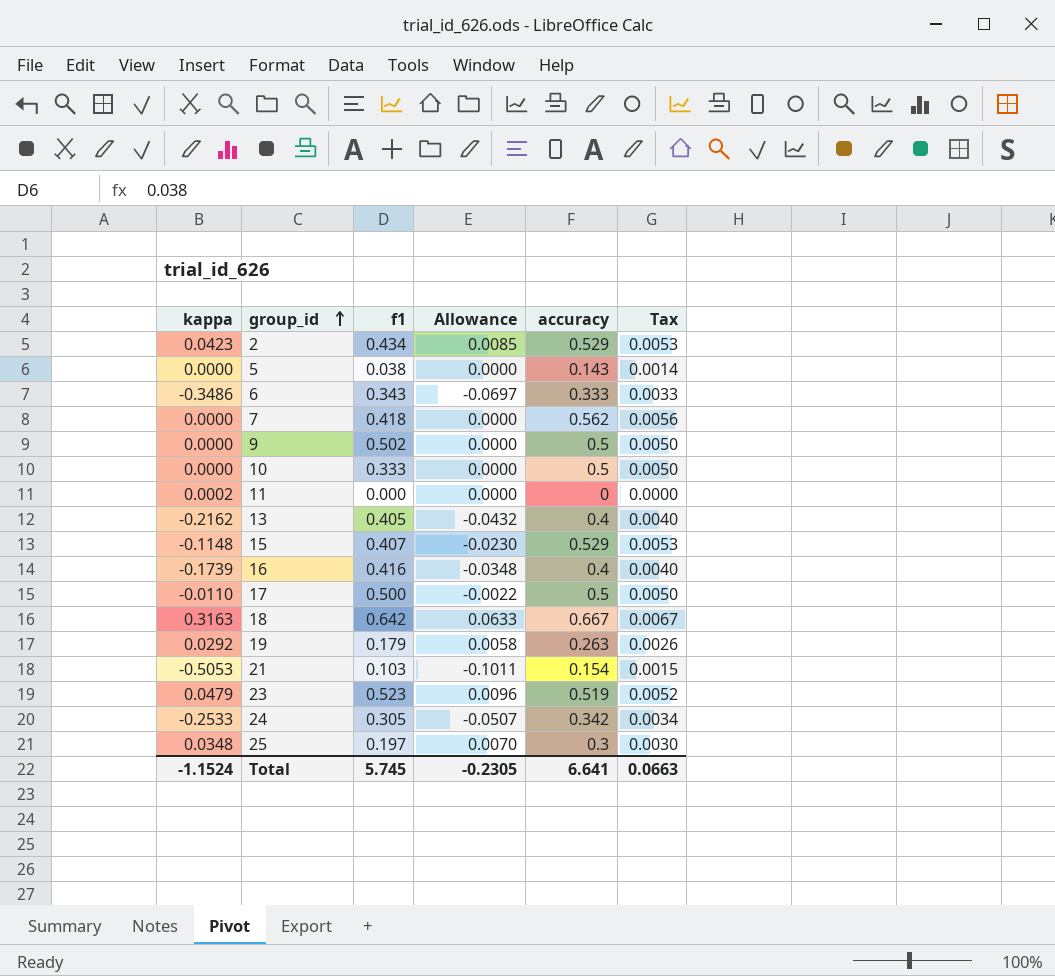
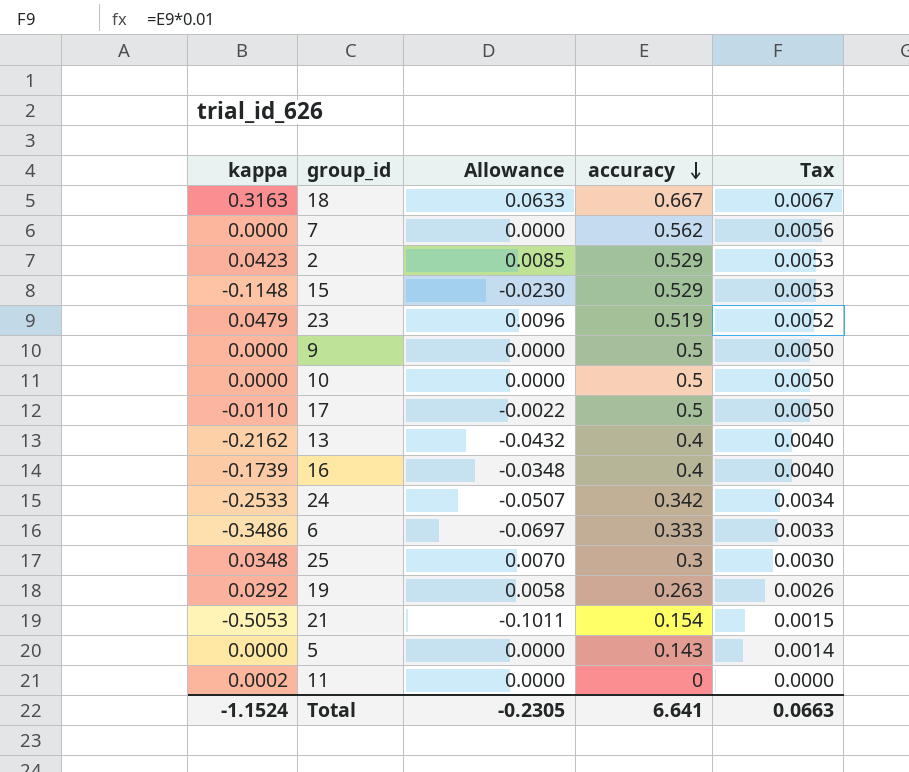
row order: group_id ascending -> accuracy descending
column f1 | position: 3 -> none

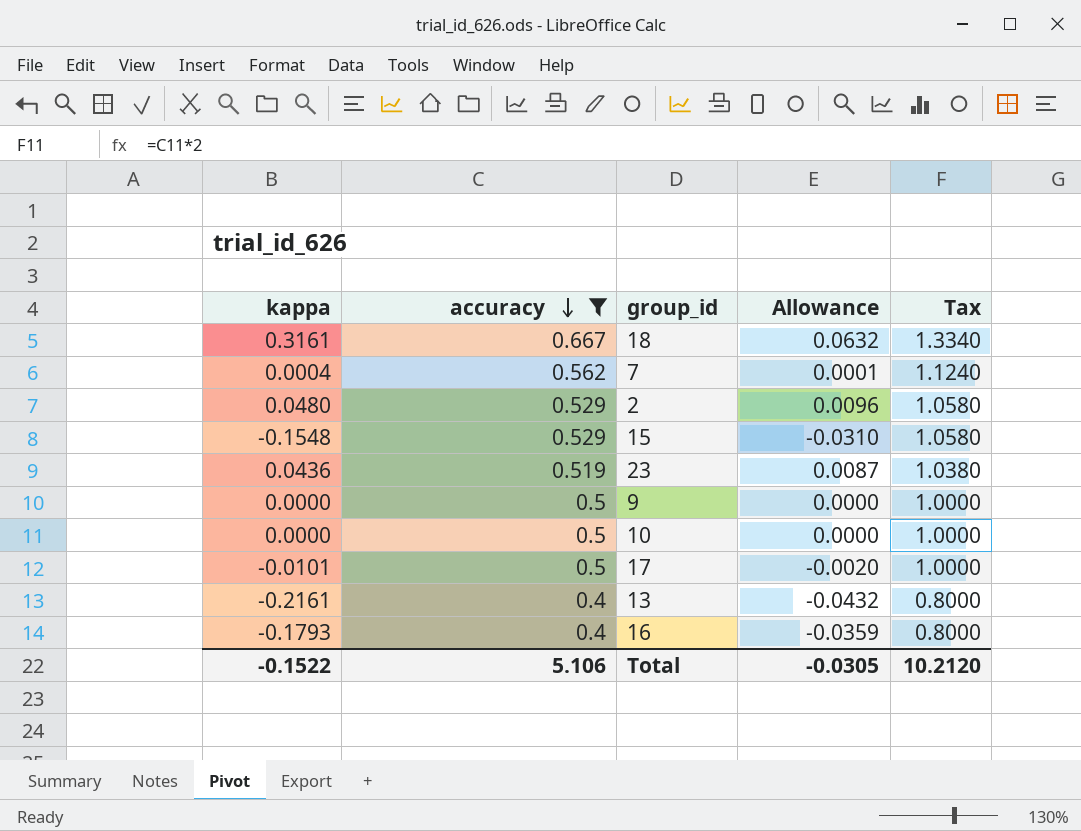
filter: none -> accuracy >= 0.4
column accuracy | position: 4 -> 2
column Tax | formula: [accuracy] * 0.01 -> [accuracy] * 2
18 | kappa: 0.3163 -> 0.3161
18 | Allowance: 0.0633 -> 0.0632
7 | kappa: 0.0000 -> 0.0004
7 | Allowance: 0.0000 -> 0.0001
2 | kappa: 0.0423 -> 0.0480
2 | Allowance: 0.0085 -> 0.0096
15 | kappa: -0.1148 -> -0.1548
15 | Allowance: -0.0230 -> -0.0310
23 | kappa: 0.0479 -> 0.0436
23 | Allowance: 0.0096 -> 0.0087
17 | kappa: -0.0110 -> -0.0101
17 | Allowance: -0.0022 -> -0.0020
13 | kappa: -0.2162 -> -0.2161
16 | kappa: -0.1739 -> -0.1793
16 | Allowance: -0.0348 -> -0.0359
Total | kappa: -1.1524 -> -0.1522
Total | accuracy: 6.641 -> 5.106
Total | Allowance: -0.2305 -> -0.0305
Total | Tax: 0.0663 -> 10.2120

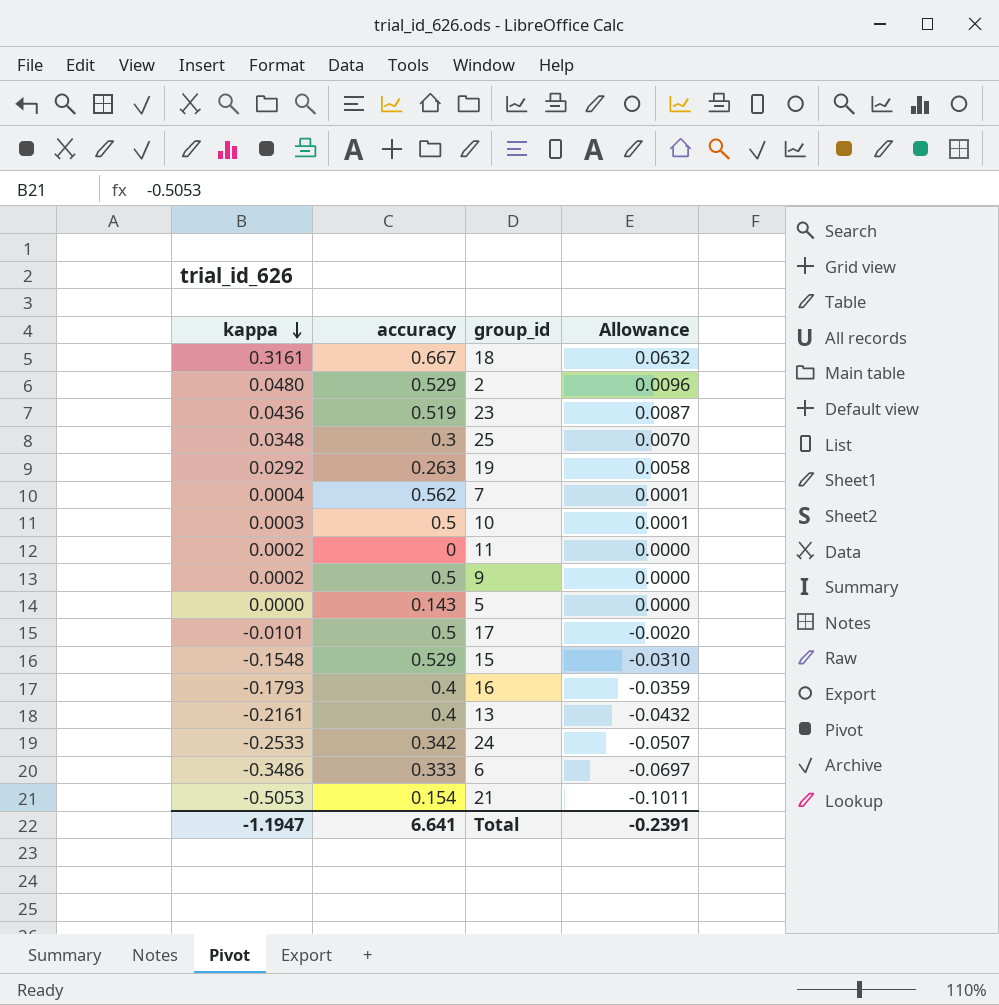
filter: accuracy >= 0.4 -> none
row order: accuracy descending -> kappa descending
column Tax | formula: [accuracy] * 2 -> none
10 | kappa: 0.0000 -> 0.0003
10 | Allowance: 0.0000 -> 0.0001
9 | kappa: 0.0000 -> 0.0002
Total | kappa: -0.1522 -> -1.1947
Total | accuracy: 5.106 -> 6.641
Total | Allowance: -0.0305 -> -0.2391

